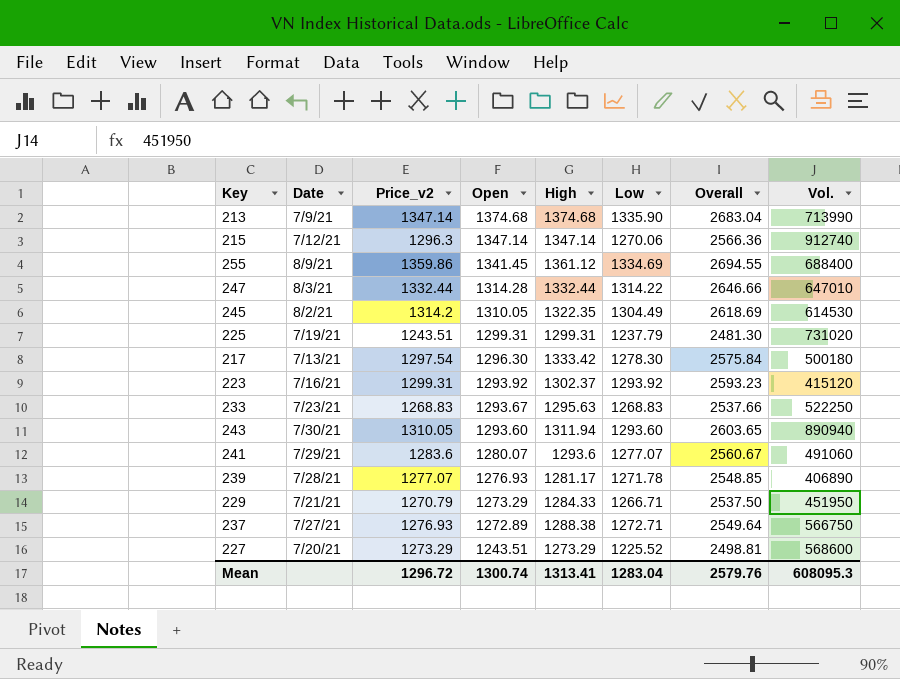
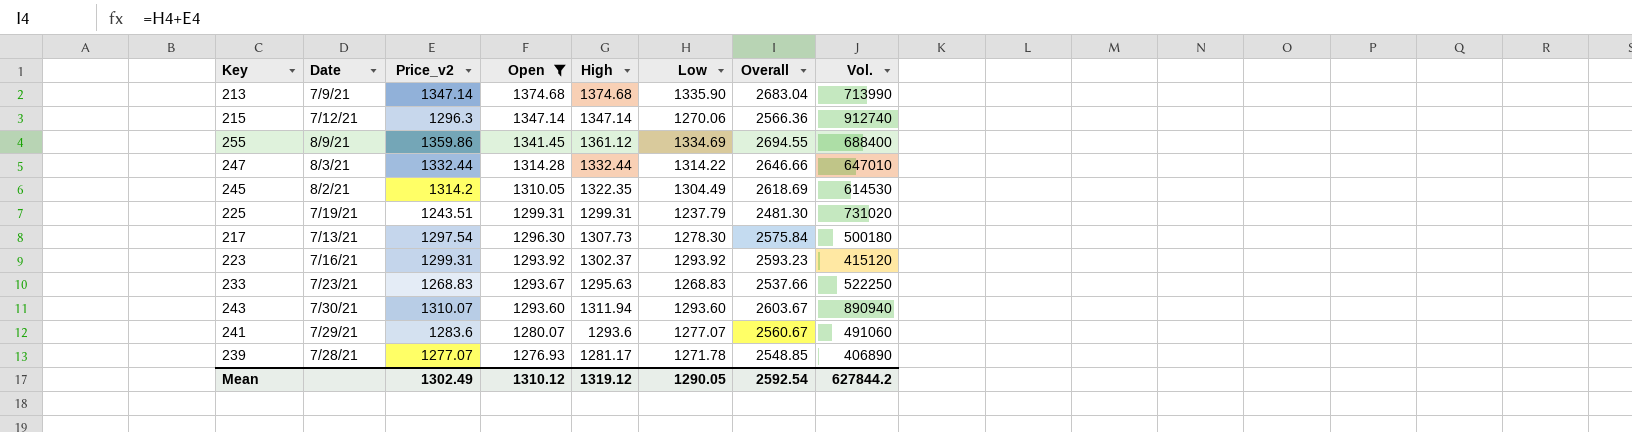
filter: none -> Open >= 1276.93
217 | High: 1333.42 -> 1307.73
243 | Price_v2: 1310.05 -> 1310.07
243 | Overall: 2603.65 -> 2603.67
Mean | Price_v2: 1296.72 -> 1302.49
Mean | Open: 1300.74 -> 1310.12
Mean | High: 1313.41 -> 1319.12
Mean | Low: 1283.04 -> 1290.05
Mean | Overall: 2579.76 -> 2592.54
Mean | Vol.: 608095.3 -> 627844.2

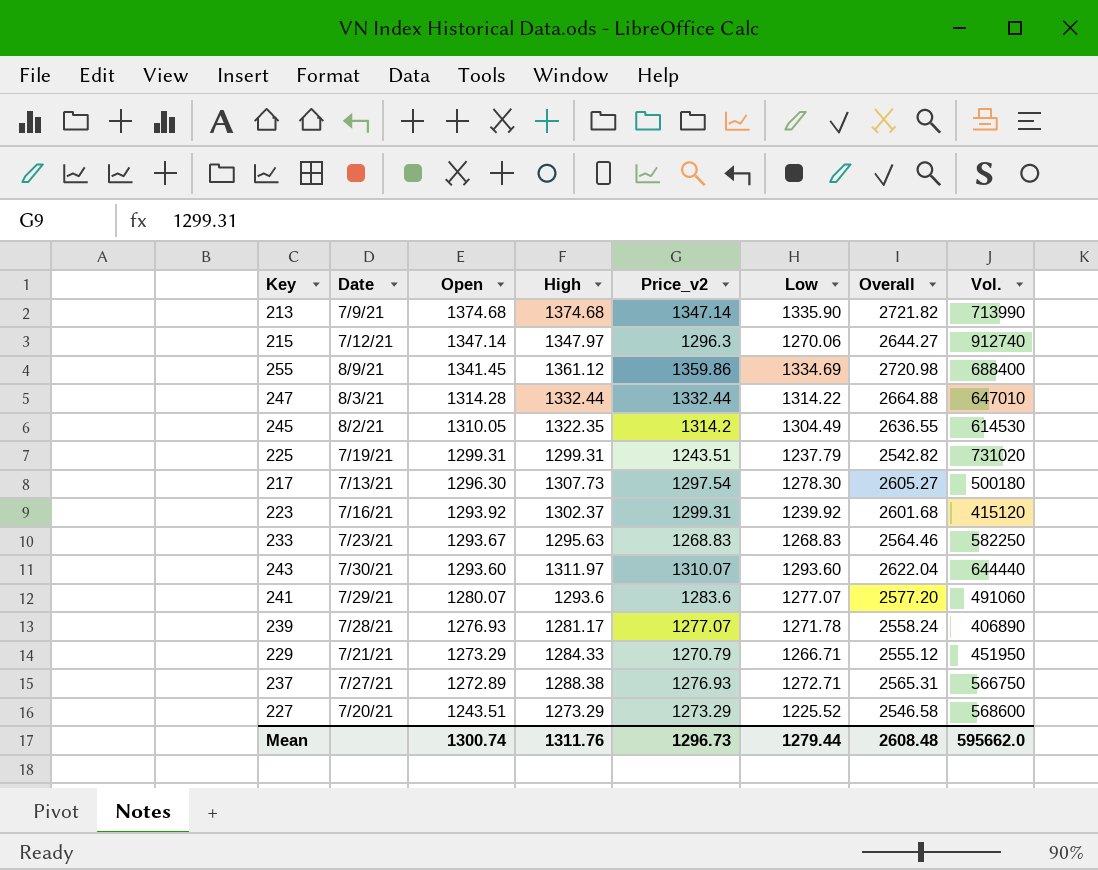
filter: Open >= 1276.93 -> none
column Price_v2 | position: 3 -> 5
column Overall | formula: [Price_v2] + [Low] -> [High] + [Price_v2]
215 | High: 1347.14 -> 1347.97
223 | Low: 1293.92 -> 1239.92
233 | Vol.: 522250 -> 582250
243 | High: 1311.94 -> 1311.97
243 | Vol.: 890940 -> 644440
Mean | Open: 1310.12 -> 1300.74
Mean | High: 1319.12 -> 1311.76
Mean | Price_v2: 1302.49 -> 1296.73
Mean | Low: 1290.05 -> 1279.44
Mean | Overall: 2592.54 -> 2608.48
Mean | Vol.: 627844.2 -> 595662.0

